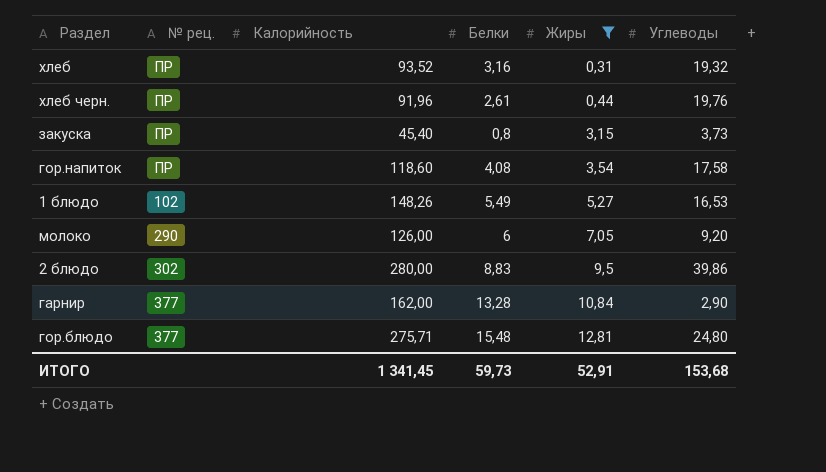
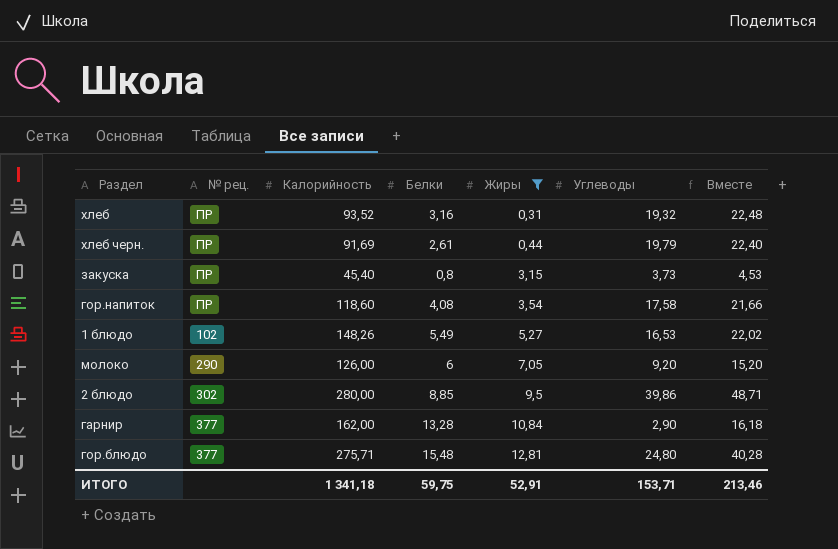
column Вместе | formula: none -> [Белки] + [Углеводы]
хлеб черн. | Калорийность: 91,96 -> 91,69
хлеб черн. | Углеводы: 19,76 -> 19,79
2 блюдо | Белки: 8,83 -> 8,85
ИТОГО | Калорийность: 1 341,45 -> 1 341,18
ИТОГО | Белки: 59,73 -> 59,75
ИТОГО | Углеводы: 153,68 -> 153,71

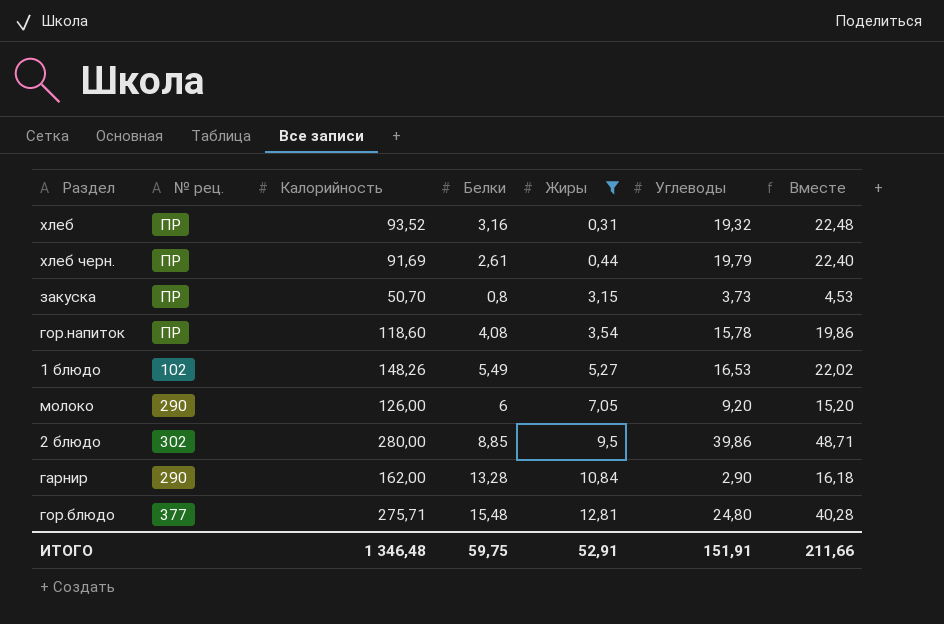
закуска | Калорийность: 45,40 -> 50,70
гор.напиток | Углеводы: 17,58 -> 15,78
гор.напиток | Вместе: 21,66 -> 19,86
гарнир | № рец.: 377 -> 290
ИТОГО | Калорийность: 1 341,18 -> 1 346,48
ИТОГО | Углеводы: 153,71 -> 151,91
ИТОГО | Вместе: 213,46 -> 211,66

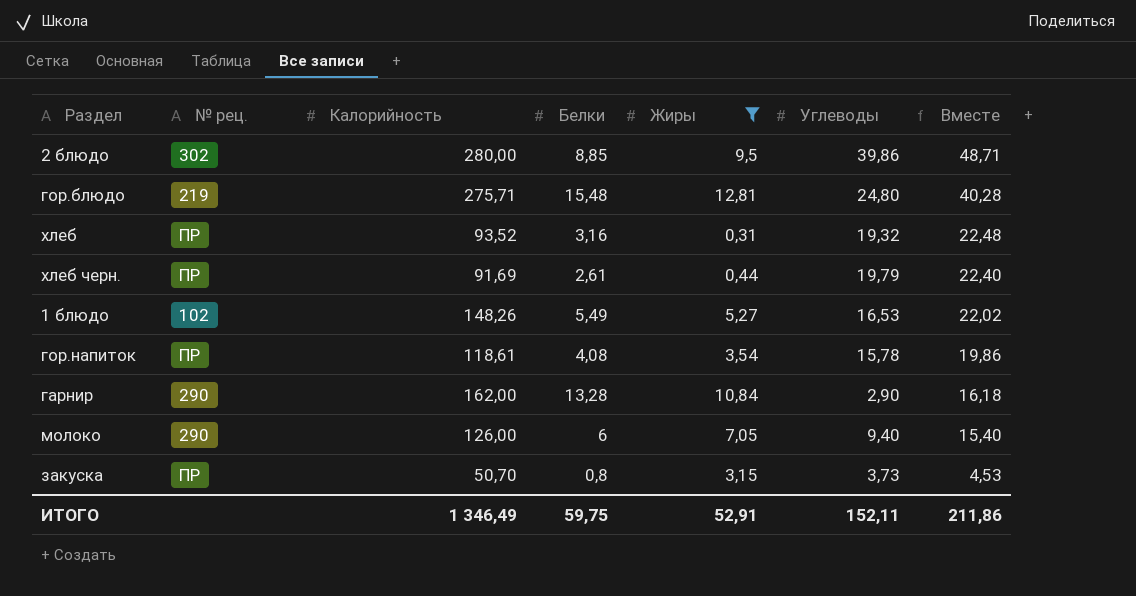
row order: Жиры ascending -> Вместе descending
гор.блюдо | № рец.: 377 -> 219
гор.напиток | Калорийность: 118,60 -> 118,61
молоко | Углеводы: 9,20 -> 9,40
молоко | Вместе: 15,20 -> 15,40
ИТОГО | Калорийность: 1 346,48 -> 1 346,49
ИТОГО | Углеводы: 151,91 -> 152,11
ИТОГО | Вместе: 211,66 -> 211,86

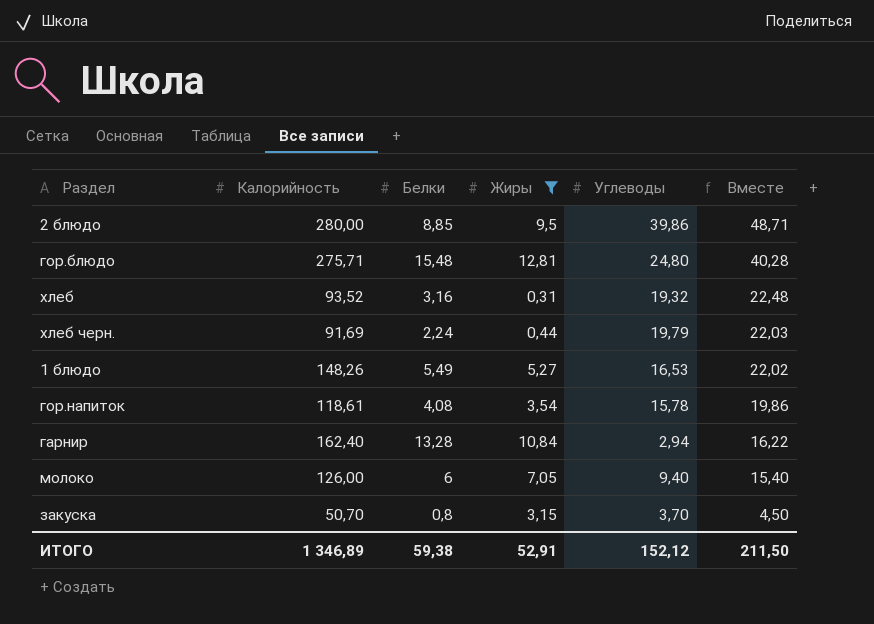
column № рец. | position: 2 -> none
хлеб черн. | Белки: 2,61 -> 2,24
хлеб черн. | Вместе: 22,40 -> 22,03
гарнир | Калорийность: 162,00 -> 162,40
гарнир | Углеводы: 2,90 -> 2,94
гарнир | Вместе: 16,18 -> 16,22
закуска | Углеводы: 3,73 -> 3,70
закуска | Вместе: 4,53 -> 4,50
ИТОГО | Калорийность: 1 346,49 -> 1 346,89
ИТОГО | Белки: 59,75 -> 59,38
ИТОГО | Углеводы: 152,11 -> 152,12
ИТОГО | Вместе: 211,86 -> 211,50

